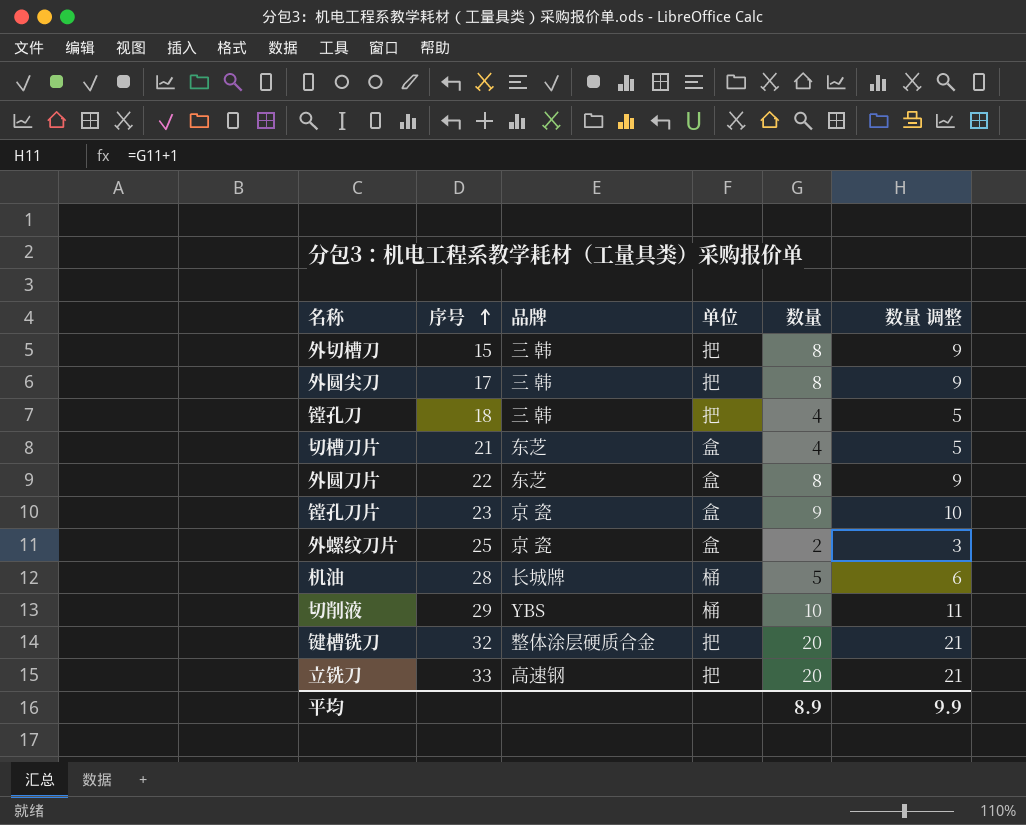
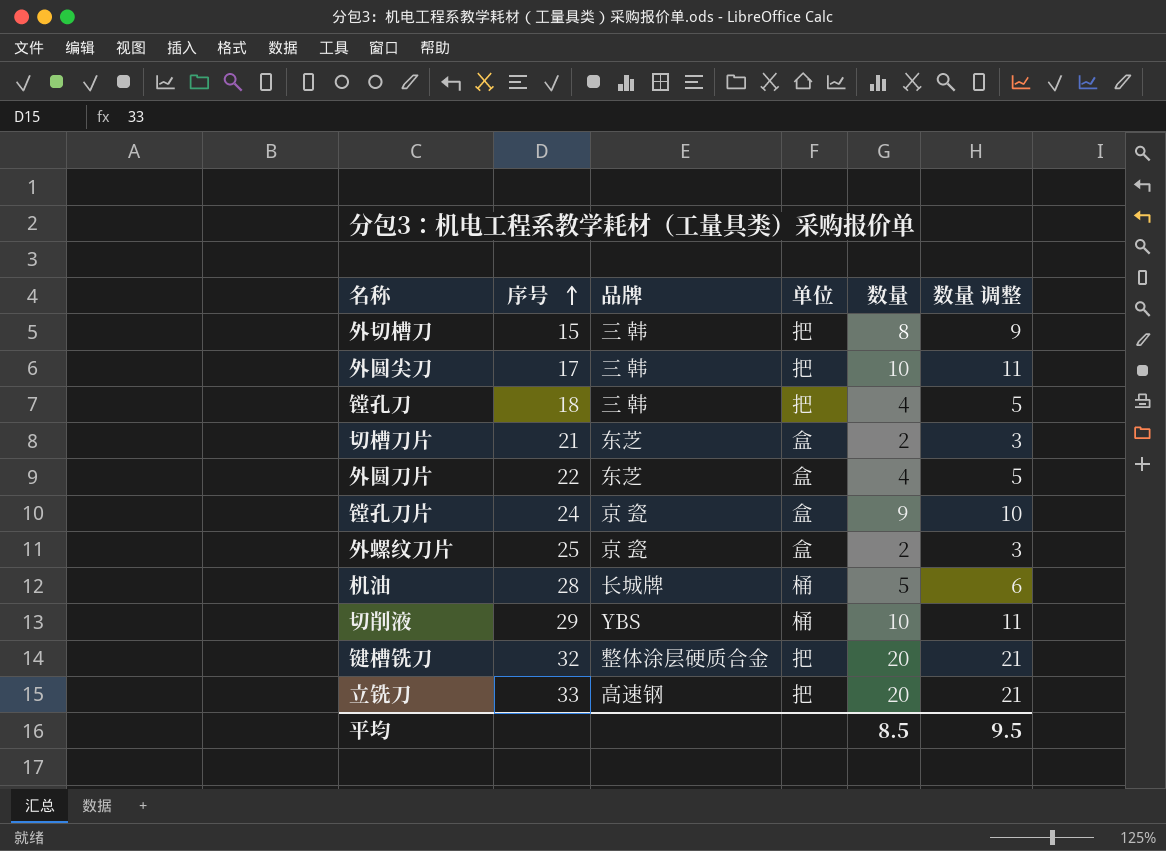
外圆尖刀 | 数量: 8 -> 10
外圆尖刀 | 数量 调整: 9 -> 11
切槽刀片 | 数量: 4 -> 2
切槽刀片 | 数量 调整: 5 -> 3
外圆刀片 | 数量: 8 -> 4
外圆刀片 | 数量 调整: 9 -> 5
镗孔刀片 | 序号: 23 -> 24
平均 | 数量: 8.9 -> 8.5
平均 | 数量 调整: 9.9 -> 9.5

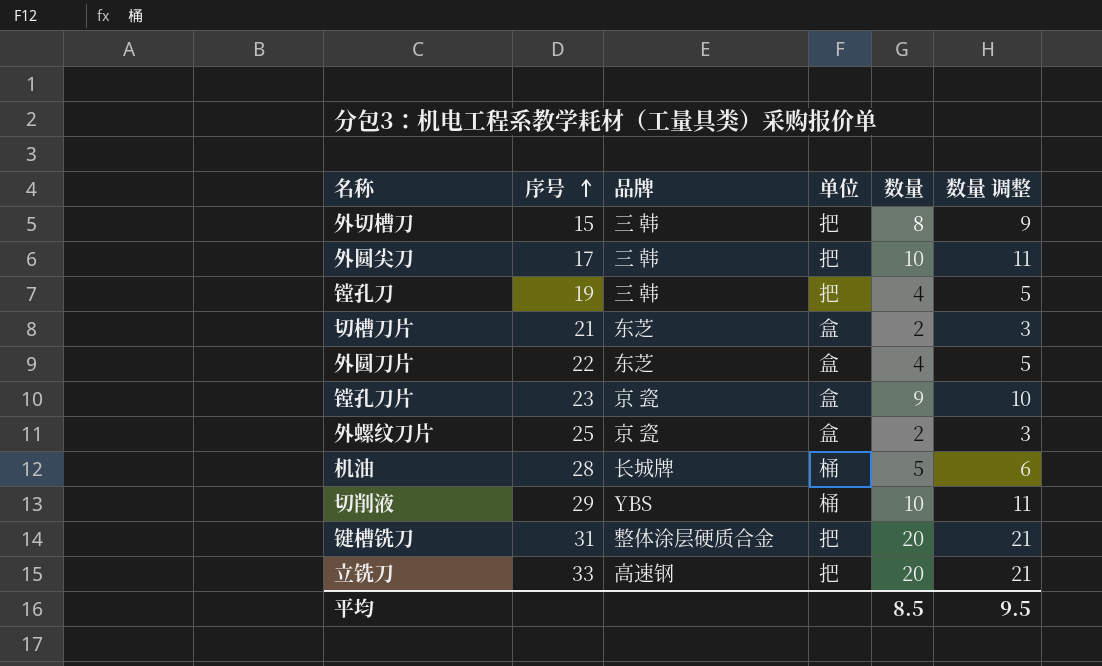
镗孔刀 | 序号: 18 -> 19
镗孔刀片 | 序号: 24 -> 23
键槽铣刀 | 序号: 32 -> 31

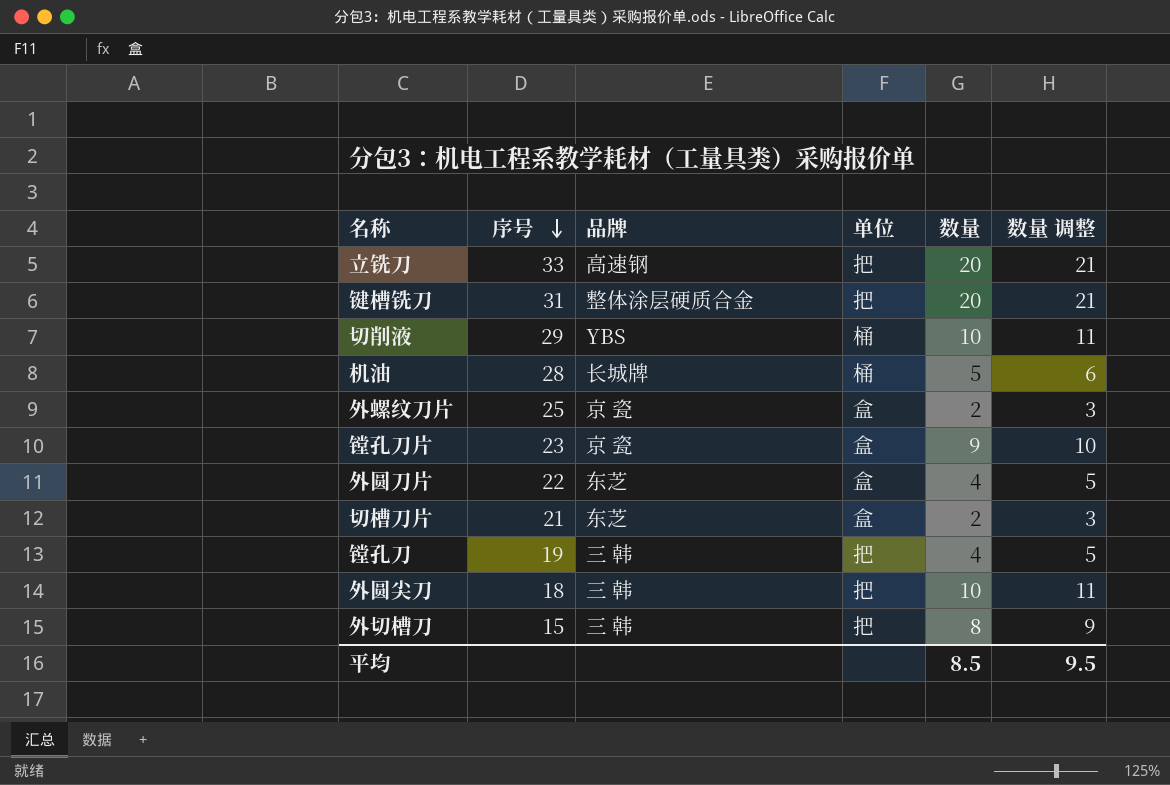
row order: 序号 ascending -> 序号 descending
外圆尖刀 | 序号: 17 -> 18

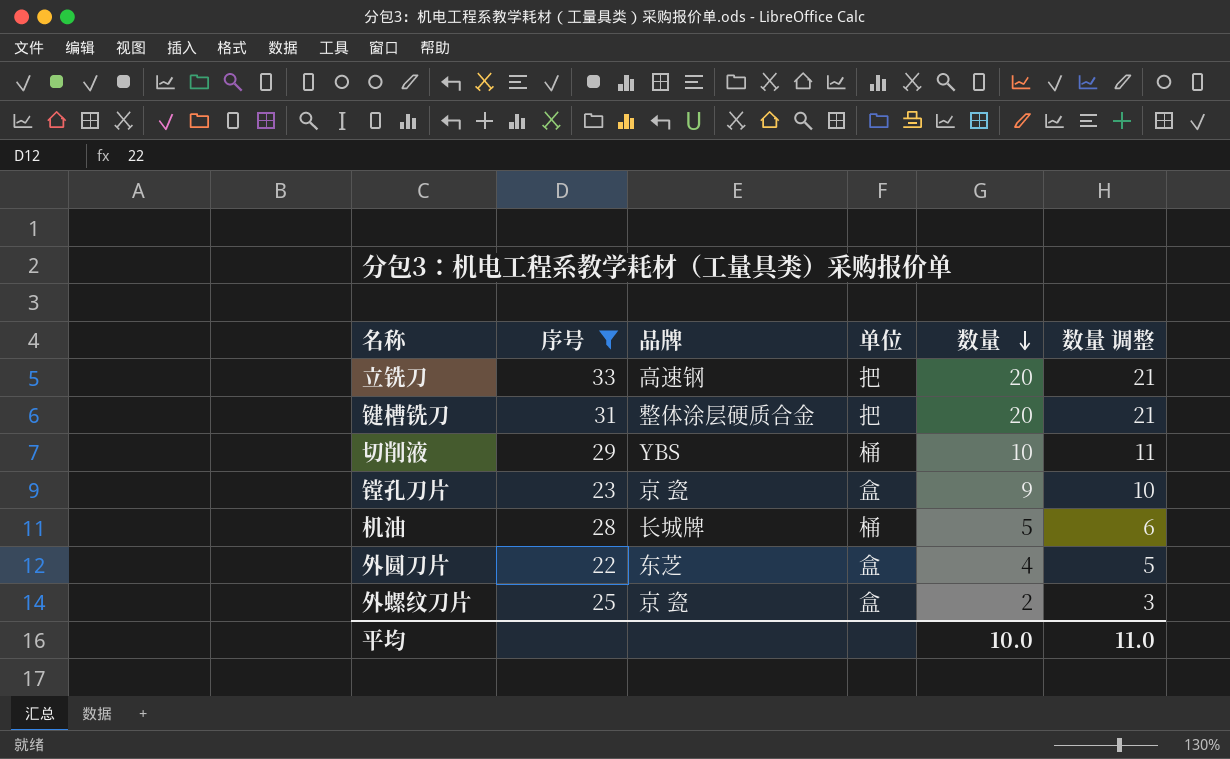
filter: none -> 序号 >= 22
row order: 序号 descending -> 数量 descending
平均 | 数量: 8.5 -> 10.0
平均 | 数量 调整: 9.5 -> 11.0

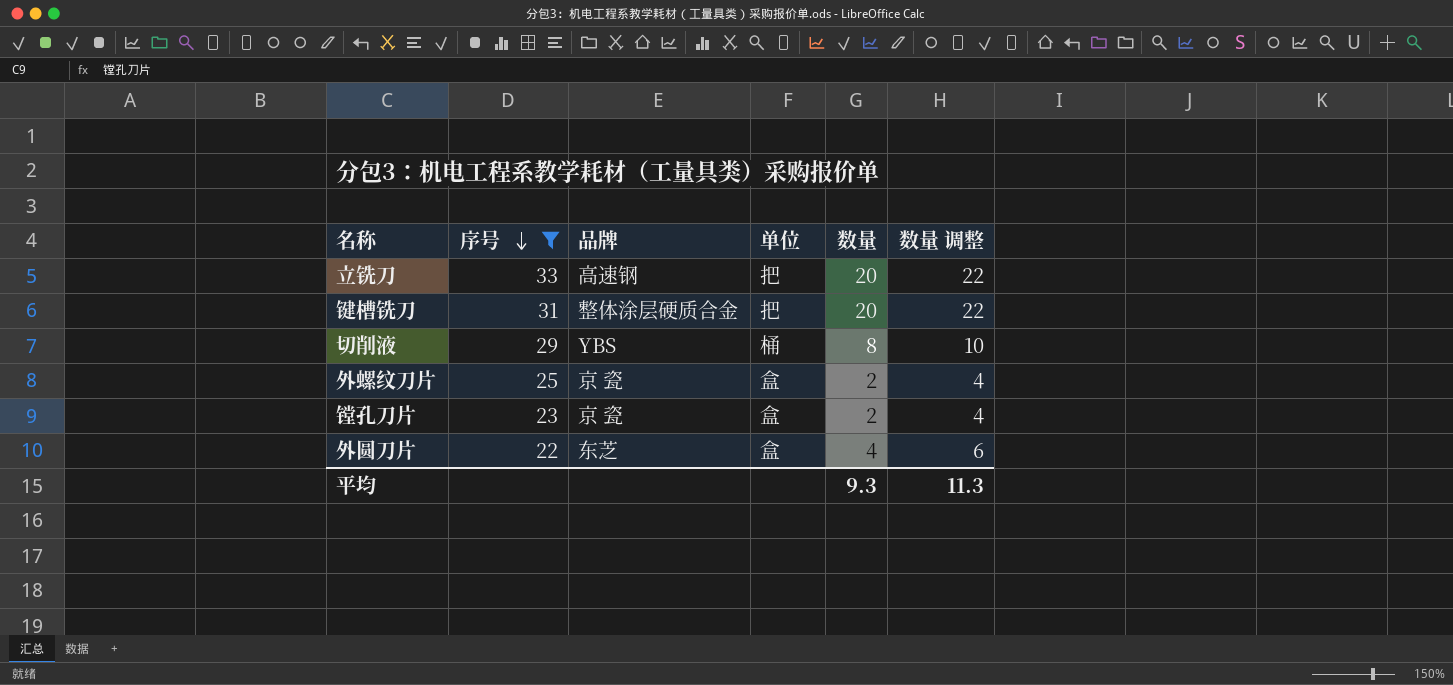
row order: 数量 descending -> 序号 descending
column 数量 调整 | formula: [数量] + 1 -> [数量] + 2
row 机油: 28 | 长城牌 | 桶 | 5 | 6 -> none
切削液 | 数量: 10 -> 8
镗孔刀片 | 数量: 9 -> 2
平均 | 数量: 10.0 -> 9.3
平均 | 数量 调整: 11.0 -> 11.3

